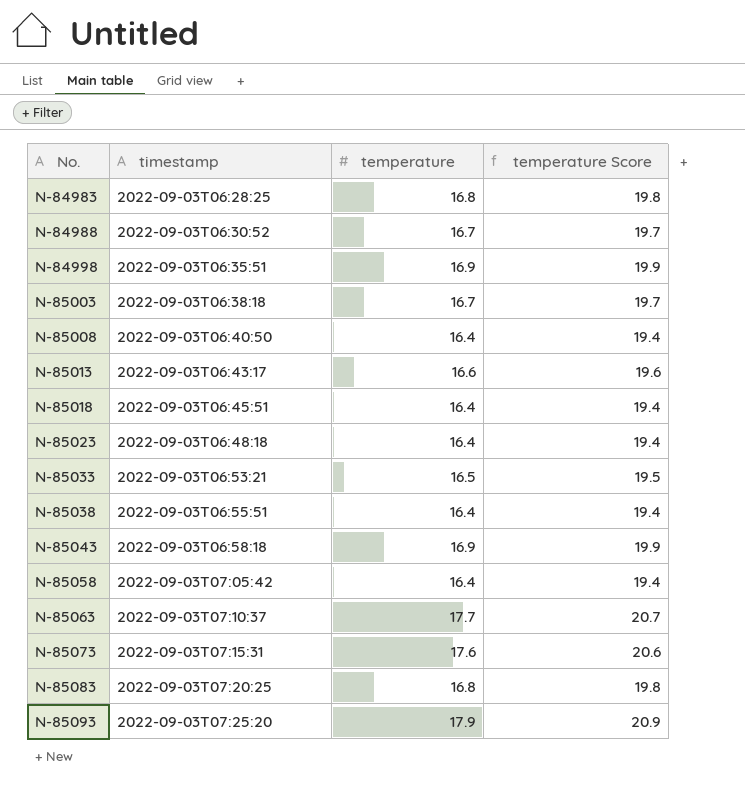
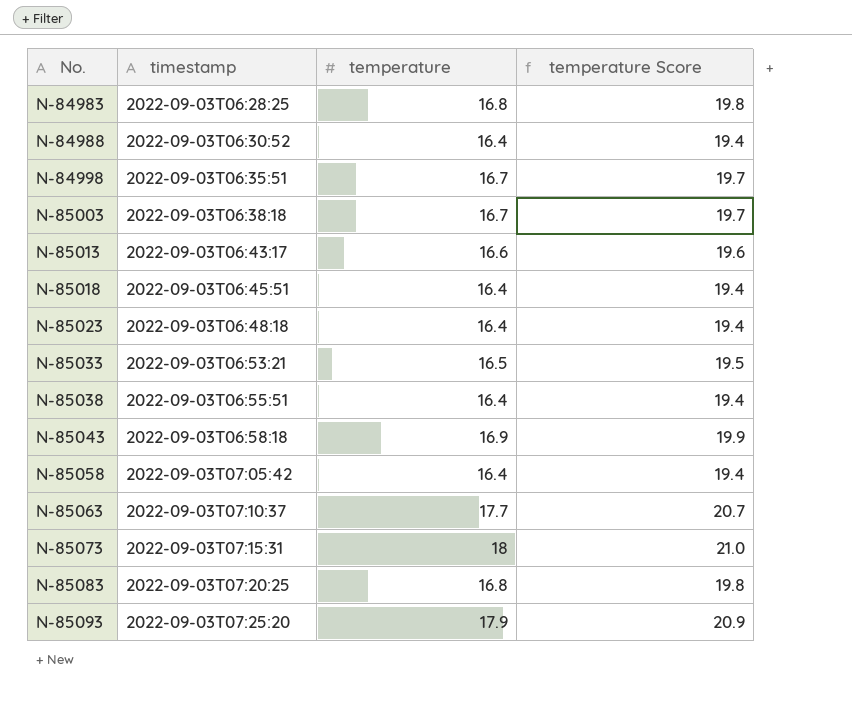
row N-85008: 2022-09-03T06:40:50 | 16.4 | 19.4 -> none
N-84988 | temperature: 16.7 -> 16.4
N-84988 | temperature Score: 19.7 -> 19.4
N-84998 | temperature: 16.9 -> 16.7
N-84998 | temperature Score: 19.9 -> 19.7
N-85073 | temperature: 17.6 -> 18
N-85073 | temperature Score: 20.6 -> 21.0

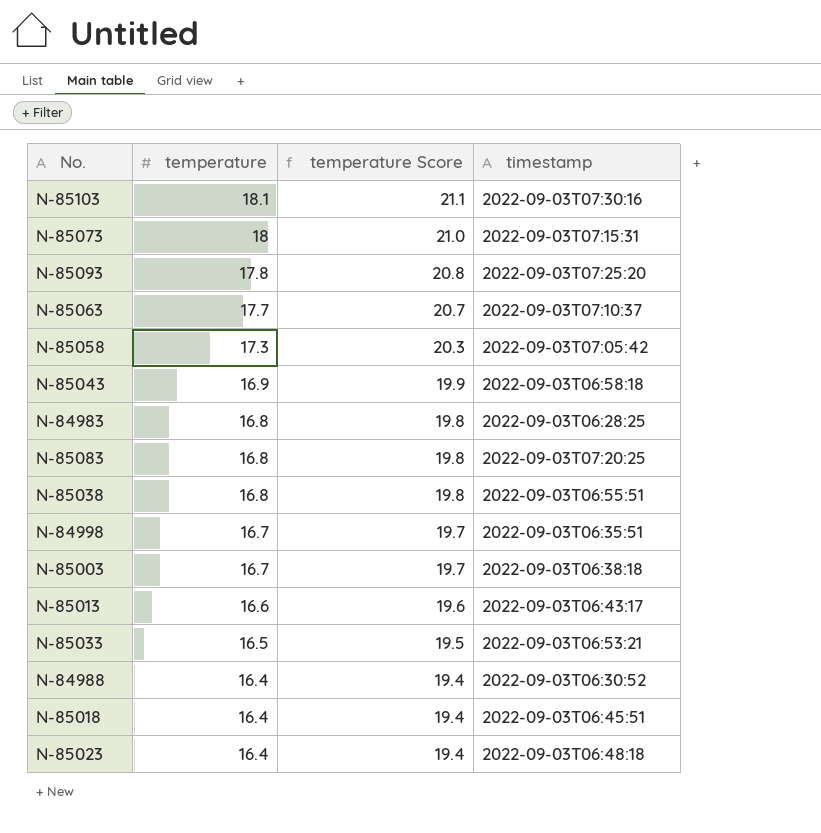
row order: No. ascending -> temperature descending
column timestamp | position: 2 -> 4
row N-85103: none -> 18.1 | 21.1 | 2022-09-03T07:30:16
N-85093 | temperature: 17.9 -> 17.8
N-85093 | temperature Score: 20.9 -> 20.8
N-85058 | temperature: 16.4 -> 17.3
N-85058 | temperature Score: 19.4 -> 20.3
N-85038 | temperature: 16.4 -> 16.8
N-85038 | temperature Score: 19.4 -> 19.8

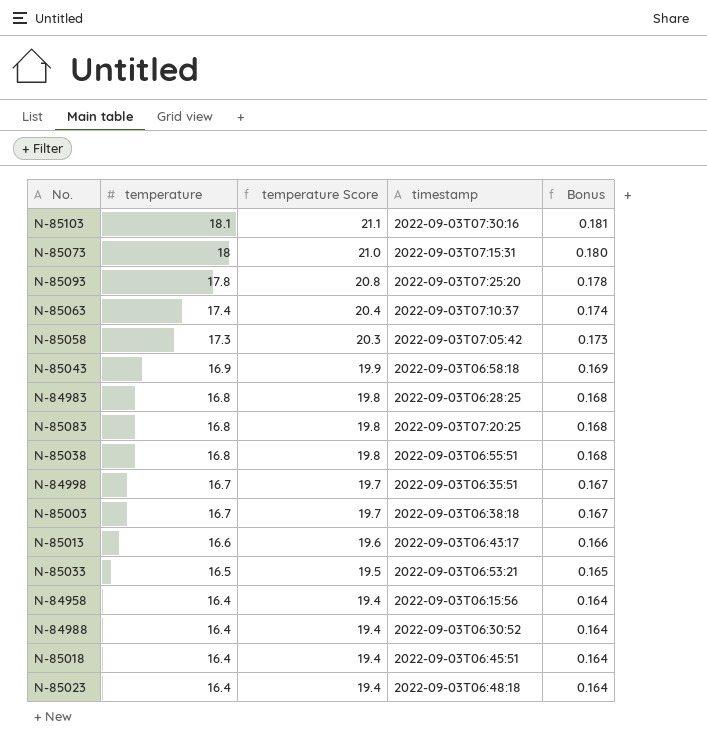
column Bonus | formula: none -> [temperature] * 0.01
N-85063 | temperature: 17.7 -> 17.4
N-85063 | temperature Score: 20.7 -> 20.4
row N-84958: none -> 16.4 | 19.4 | 2022-09-03T06:15:56 | 0.164

